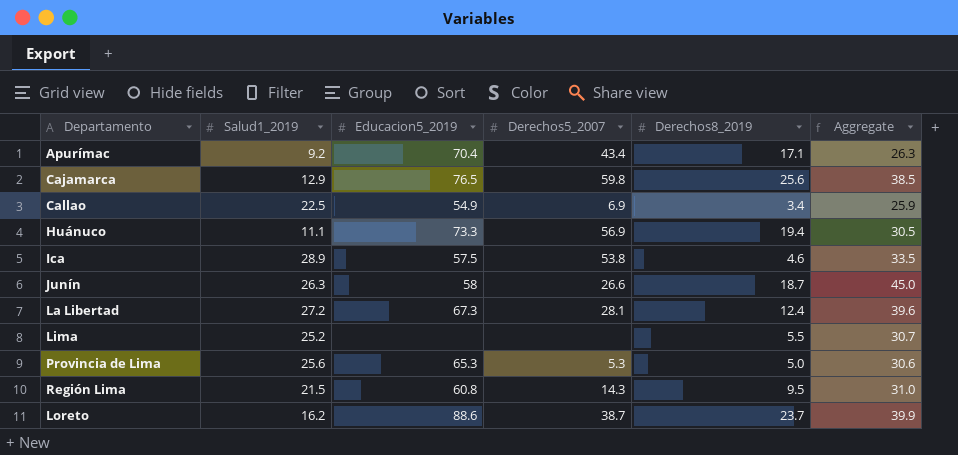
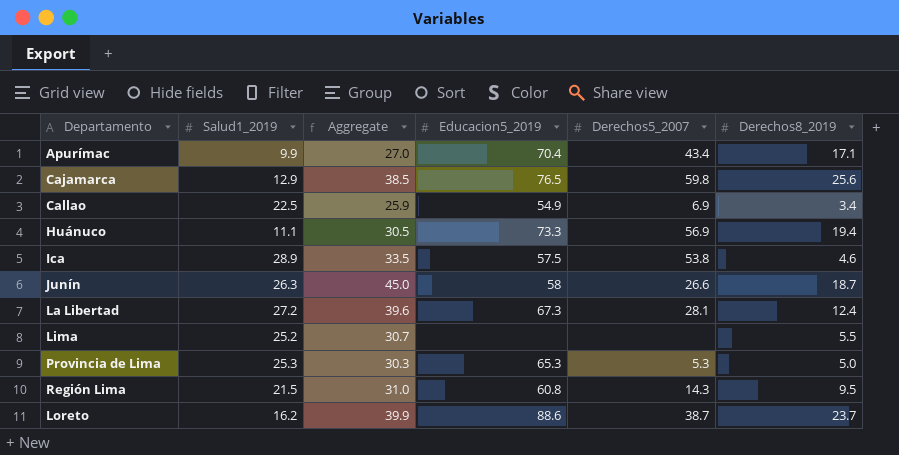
column Aggregate | position: 6 -> 3
Apurímac | Salud1_2019: 9.2 -> 9.9
Apurímac | Aggregate: 26.3 -> 27.0
Provincia de Lima | Salud1_2019: 25.6 -> 25.3
Provincia de Lima | Aggregate: 30.6 -> 30.3

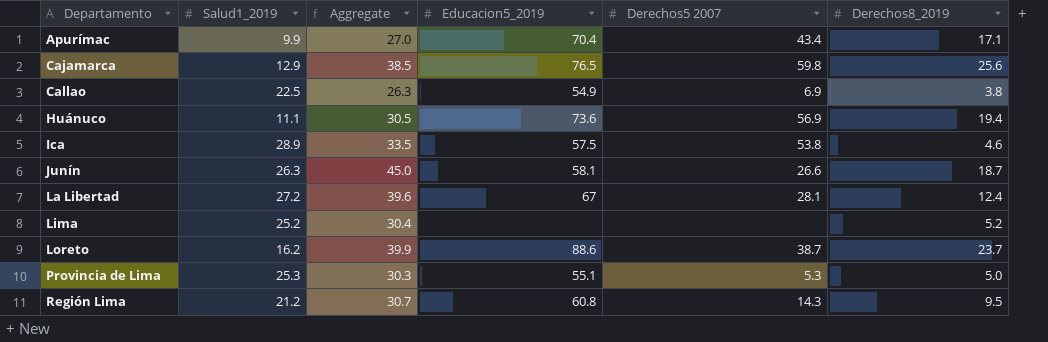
row order: none -> Departamento ascending
column name: Derechos5_2007 -> Derechos5 2007
Callao | Aggregate: 25.9 -> 26.3
Callao | Derechos8_2019: 3.4 -> 3.8
Huánuco | Educacion5_2019: 73.3 -> 73.6
Junín | Educacion5_2019: 58 -> 58.1
La Libertad | Educacion5_2019: 67.3 -> 67
Lima | Aggregate: 30.7 -> 30.4
Lima | Derechos8_2019: 5.5 -> 5.2
Provincia de Lima | Educacion5_2019: 65.3 -> 55.1
Región Lima | Salud1_2019: 21.5 -> 21.2
Región Lima | Aggregate: 31.0 -> 30.7

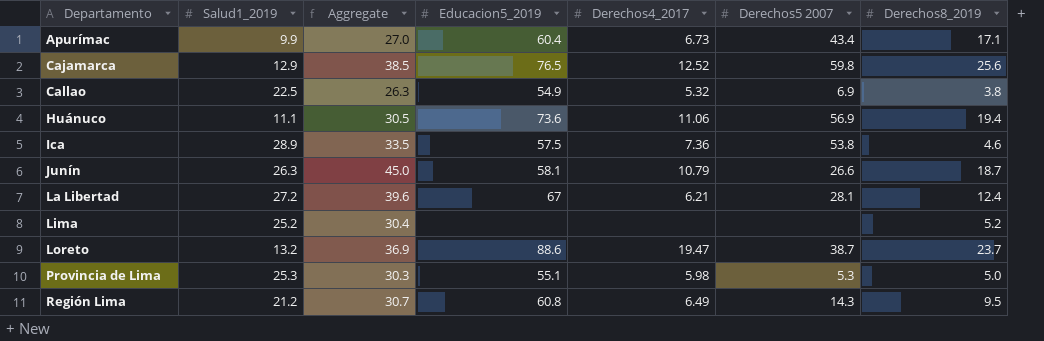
column Derechos4_2017 | position: none -> 5
Apurímac | Educacion5_2019: 70.4 -> 60.4
Loreto | Salud1_2019: 16.2 -> 13.2
Loreto | Aggregate: 39.9 -> 36.9

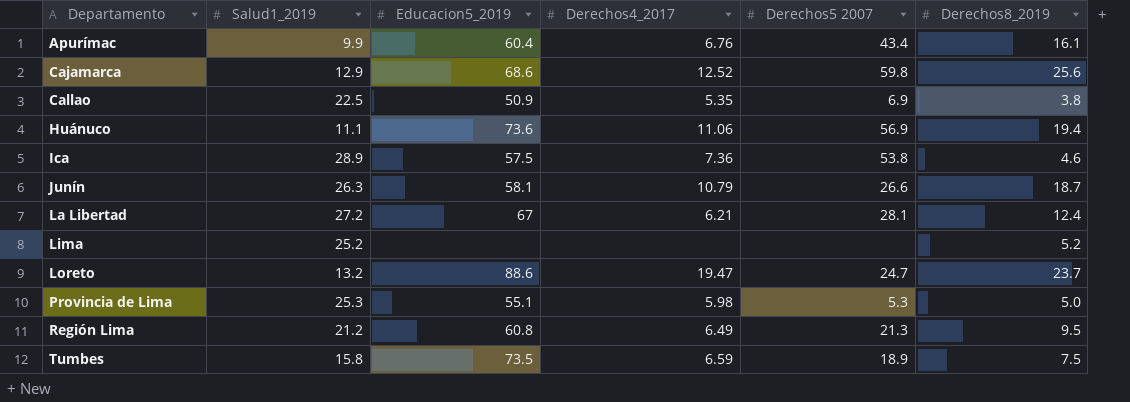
column Aggregate | formula: [Salud1_2019] + [Derechos8_2019] -> none
Apurímac | Derechos4_2017: 6.73 -> 6.76
Apurímac | Derechos8_2019: 17.1 -> 16.1
Cajamarca | Educacion5_2019: 76.5 -> 68.6
Callao | Educacion5_2019: 54.9 -> 50.9
Callao | Derechos4_2017: 5.32 -> 5.35
Loreto | Derechos5 2007: 38.7 -> 24.7
Región Lima | Derechos5 2007: 14.3 -> 21.3
row Tumbes: none -> 15.8 | 73.5 | 6.59 | 18.9 | 7.5

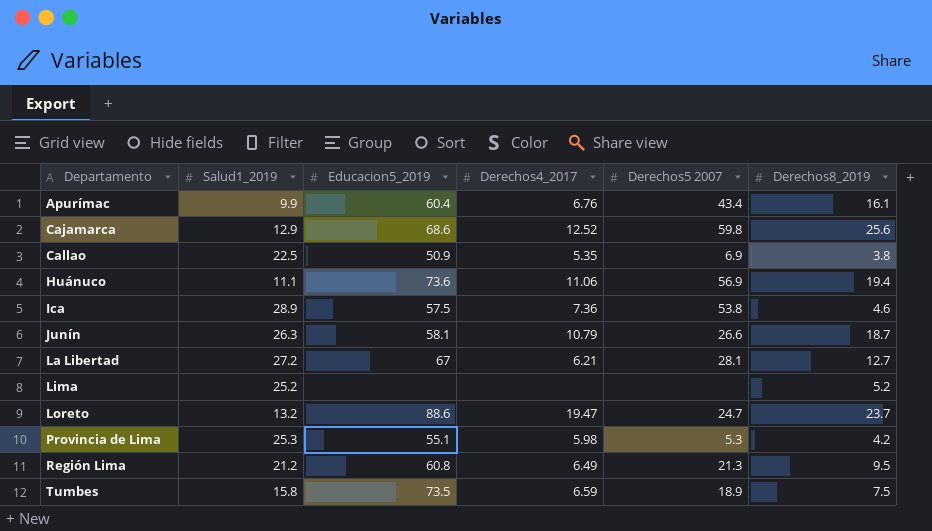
La Libertad | Derechos8_2019: 12.4 -> 12.7
Provincia de Lima | Derechos8_2019: 5.0 -> 4.2

